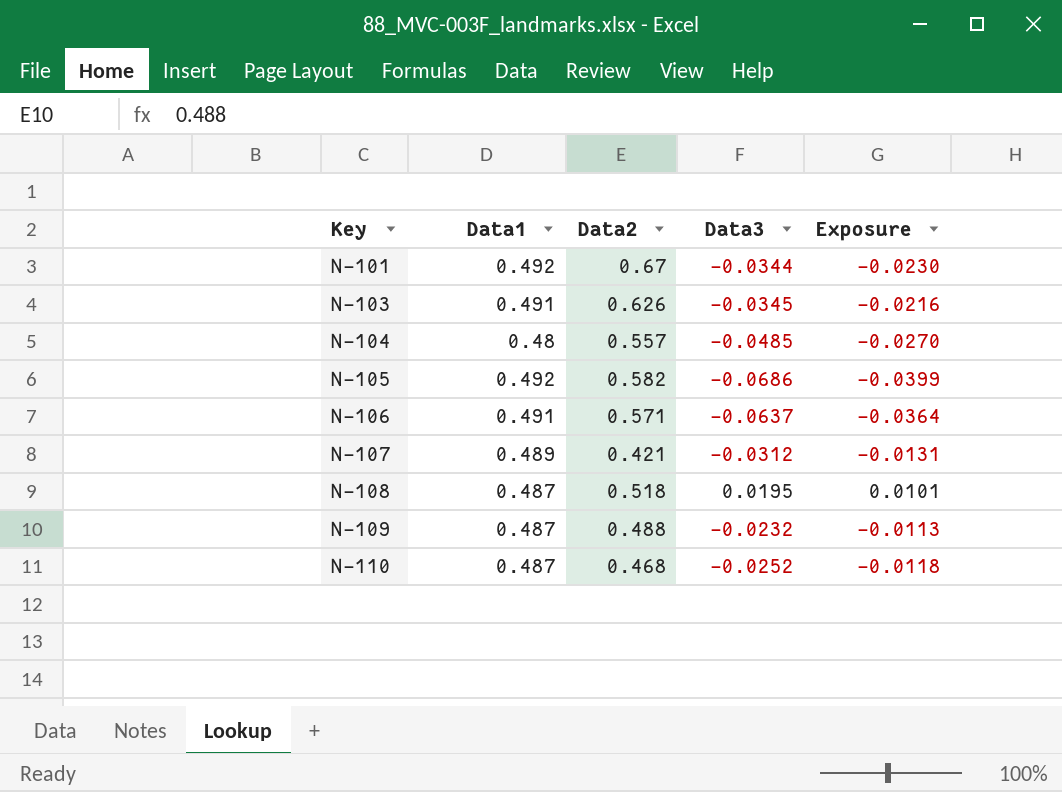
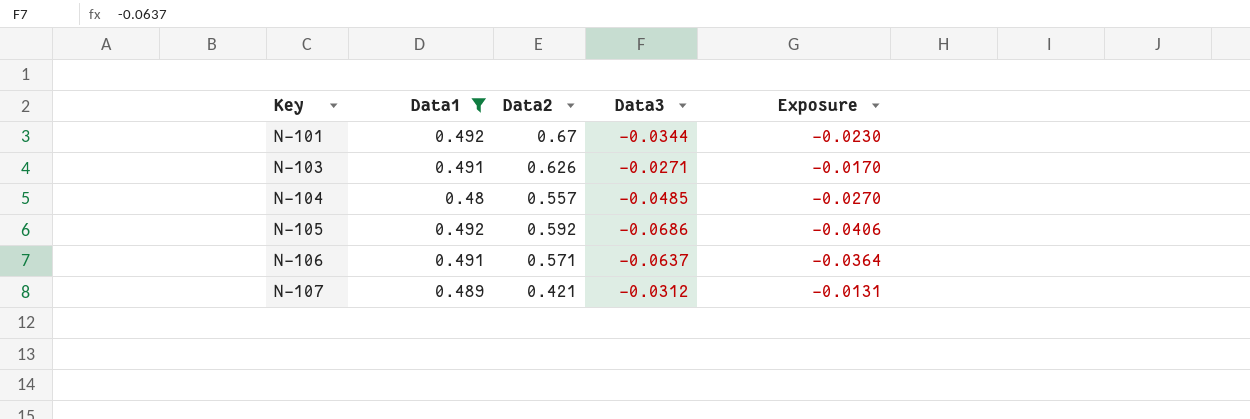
filter: none -> Data1 != 0.487
N-103 | Data3: -0.0345 -> -0.0271
N-103 | Exposure: -0.0216 -> -0.0170
N-105 | Data2: 0.582 -> 0.592
N-105 | Exposure: -0.0399 -> -0.0406

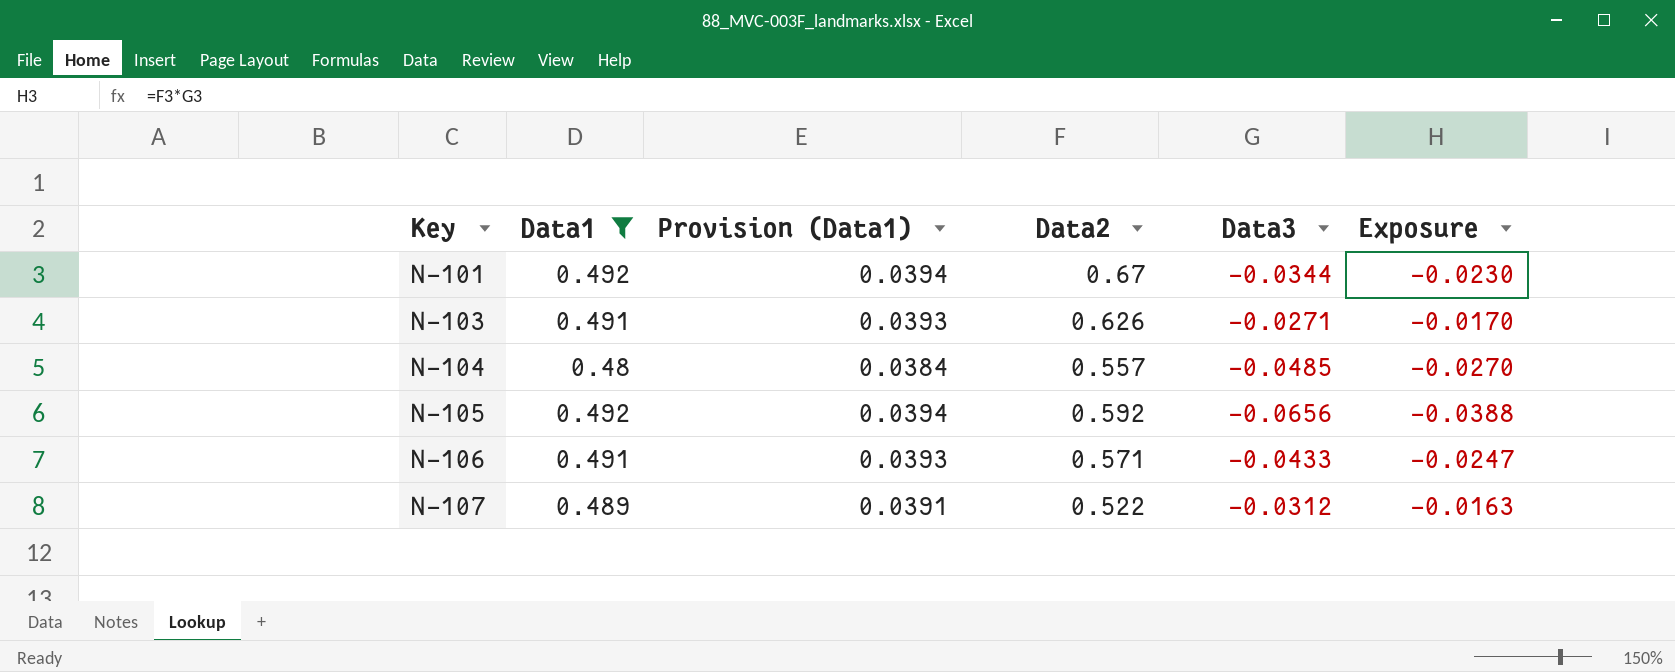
column Provision (Data1) | formula: none -> [Data1] * 0.08
N-105 | Data3: -0.0686 -> -0.0656
N-105 | Exposure: -0.0406 -> -0.0388
N-106 | Data3: -0.0637 -> -0.0433
N-106 | Exposure: -0.0364 -> -0.0247
N-107 | Data2: 0.421 -> 0.522
N-107 | Exposure: -0.0131 -> -0.0163

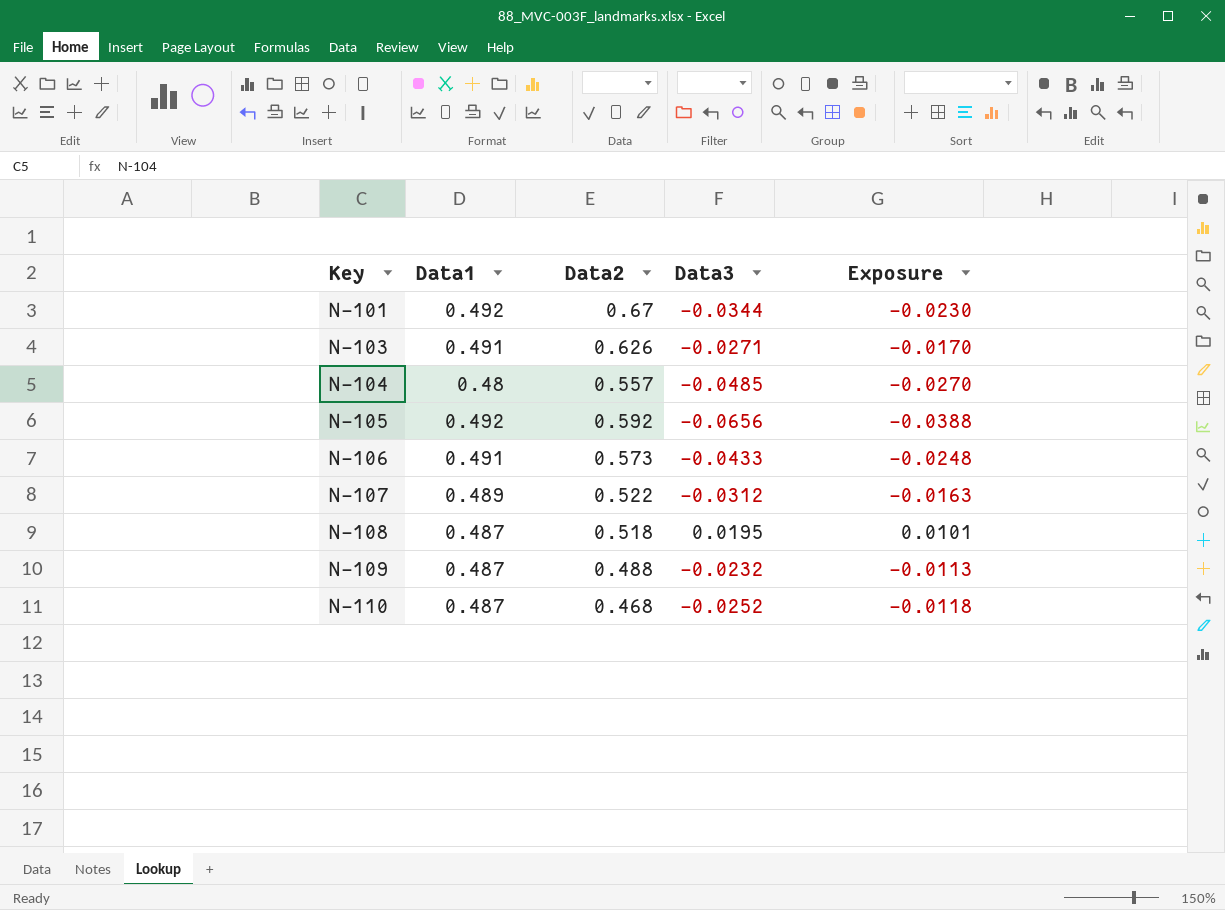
filter: Data1 != 0.487 -> none
column Provision (Data1) | formula: [Data1] * 0.08 -> none
N-106 | Data2: 0.571 -> 0.573
N-106 | Exposure: -0.0247 -> -0.0248

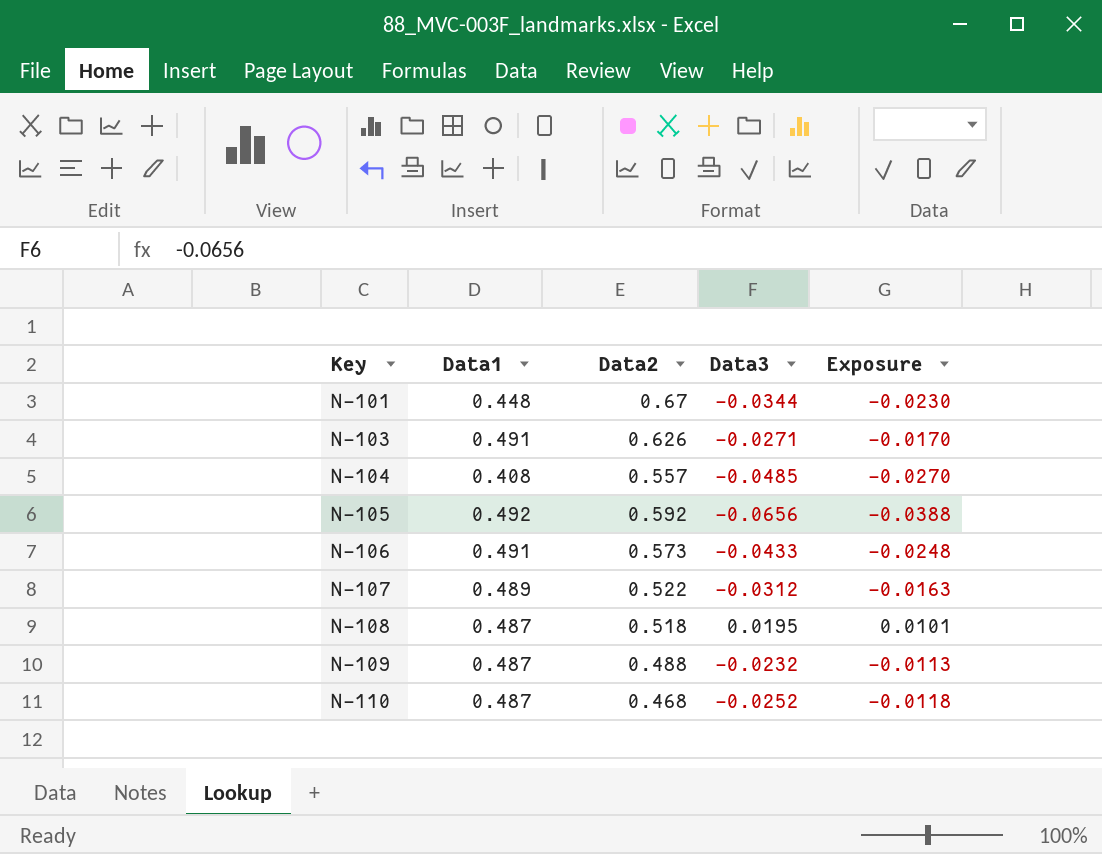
N-101 | Data1: 0.492 -> 0.448
N-104 | Data1: 0.48 -> 0.408

